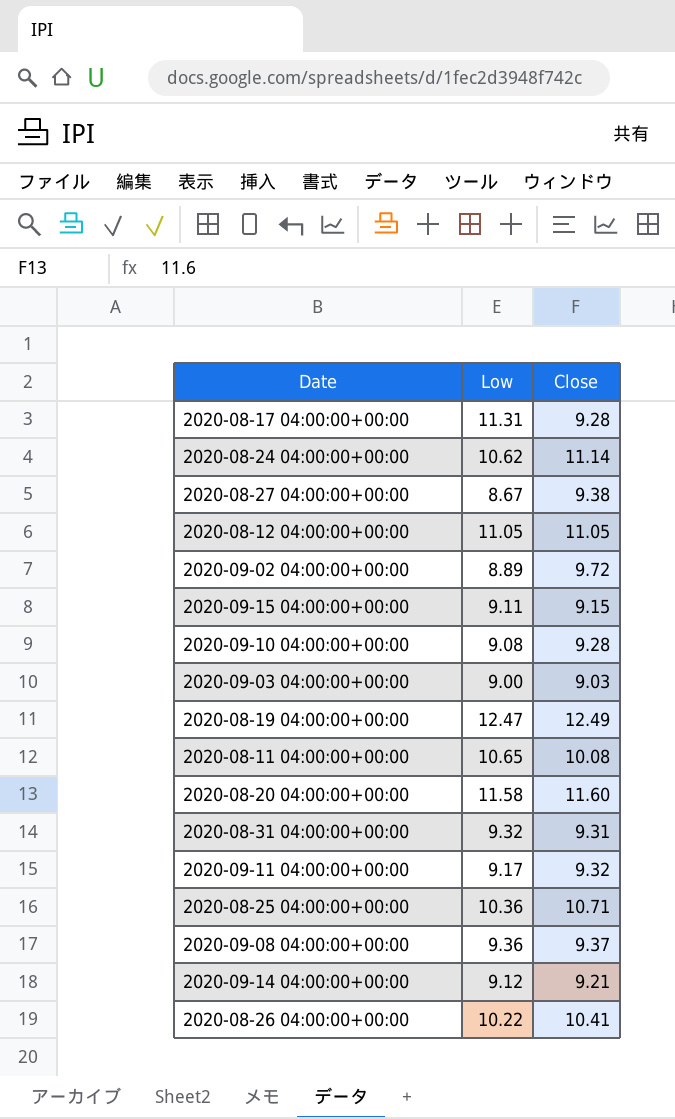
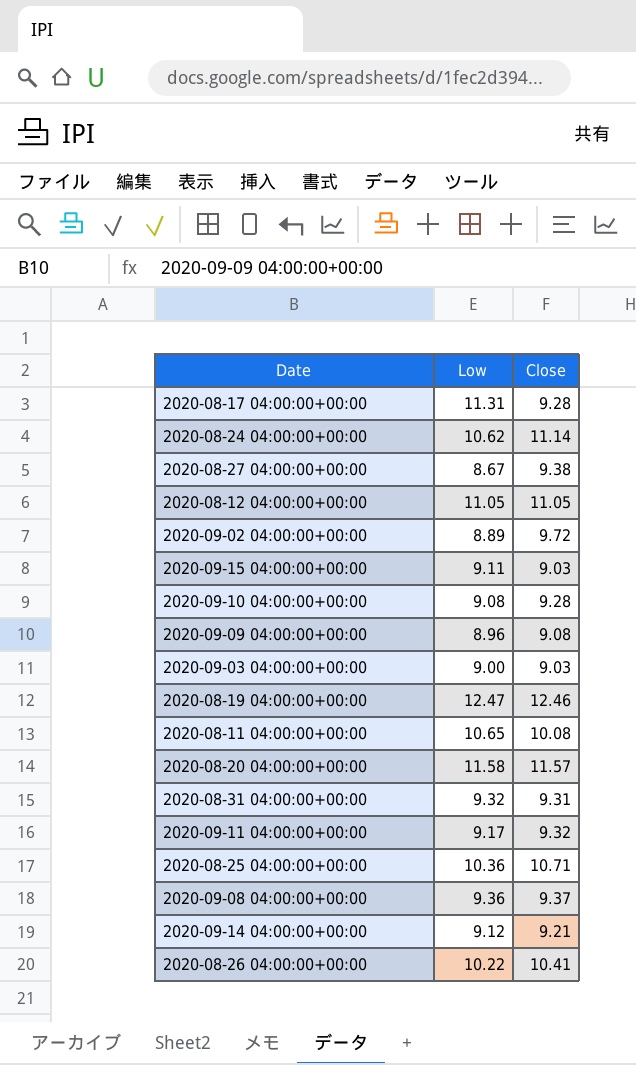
2020-09-15 04:00:00+00:00 | Close: 9.15 -> 9.03
row 2020-09-09 04:00:00+00:00: none -> 8.96 | 9.08
2020-08-19 04:00:00+00:00 | Close: 12.49 -> 12.46
2020-08-20 04:00:00+00:00 | Close: 11.60 -> 11.57

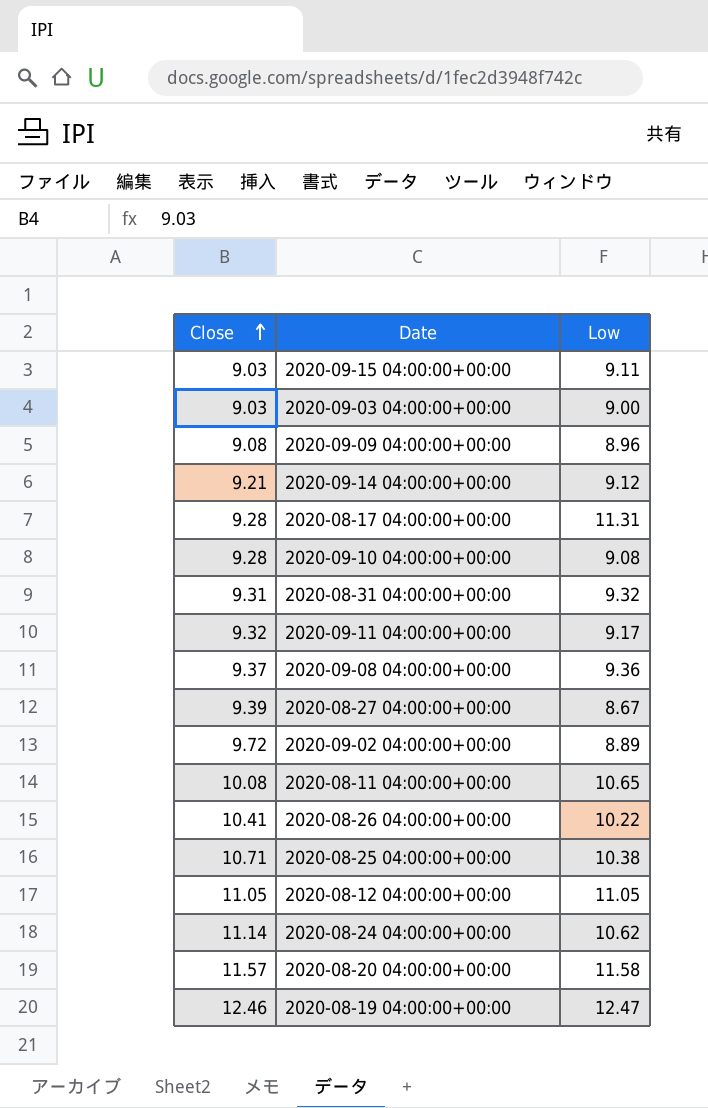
row order: none -> Close ascending
column Close | position: 3 -> 1
2020-08-27 04:00:00+00:00 | Close: 9.38 -> 9.39
2020-08-25 04:00:00+00:00 | Low: 10.36 -> 10.38

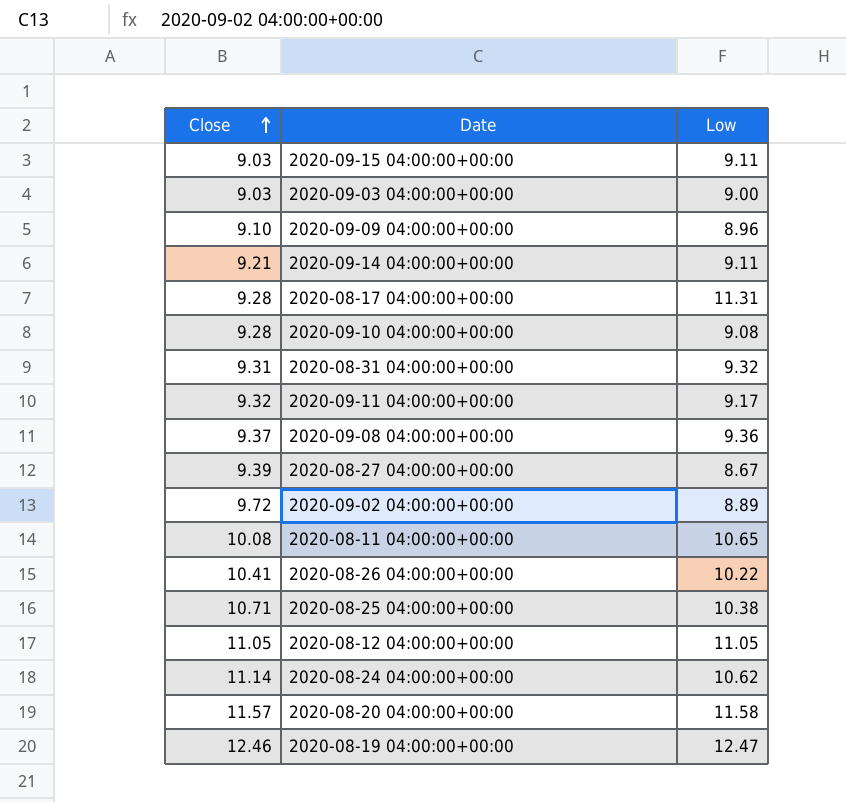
2020-09-09 04:00:00+00:00 | Close: 9.08 -> 9.10
2020-09-14 04:00:00+00:00 | Low: 9.12 -> 9.11

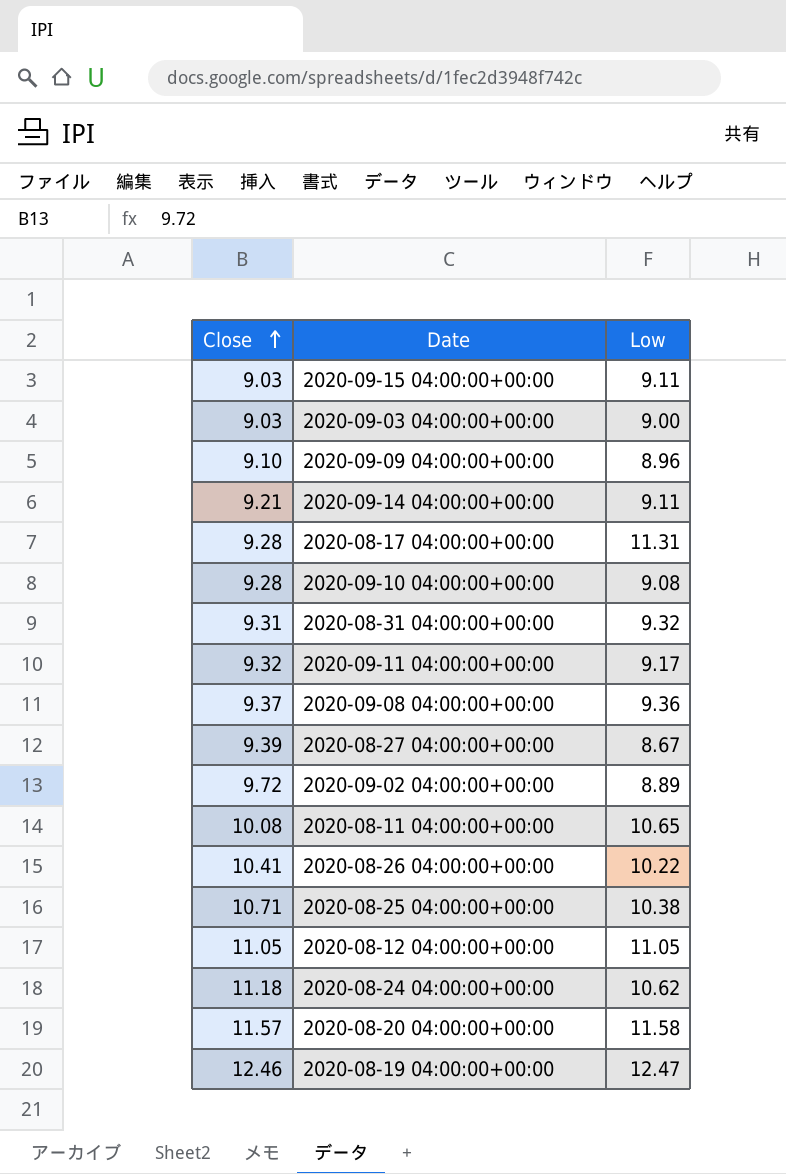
2020-08-24 04:00:00+00:00 | Close: 11.14 -> 11.18

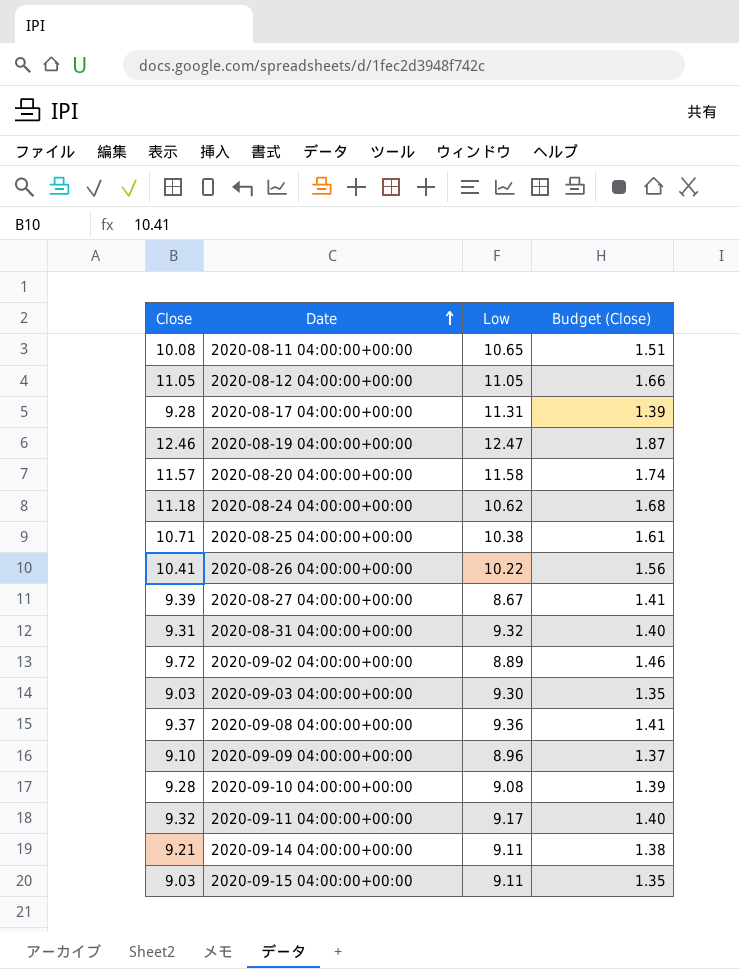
row order: Close ascending -> Date ascending
column Budget (Close) | formula: none -> [Close] * 0.15
2020-09-03 04:00:00+00:00 | Low: 9.00 -> 9.30

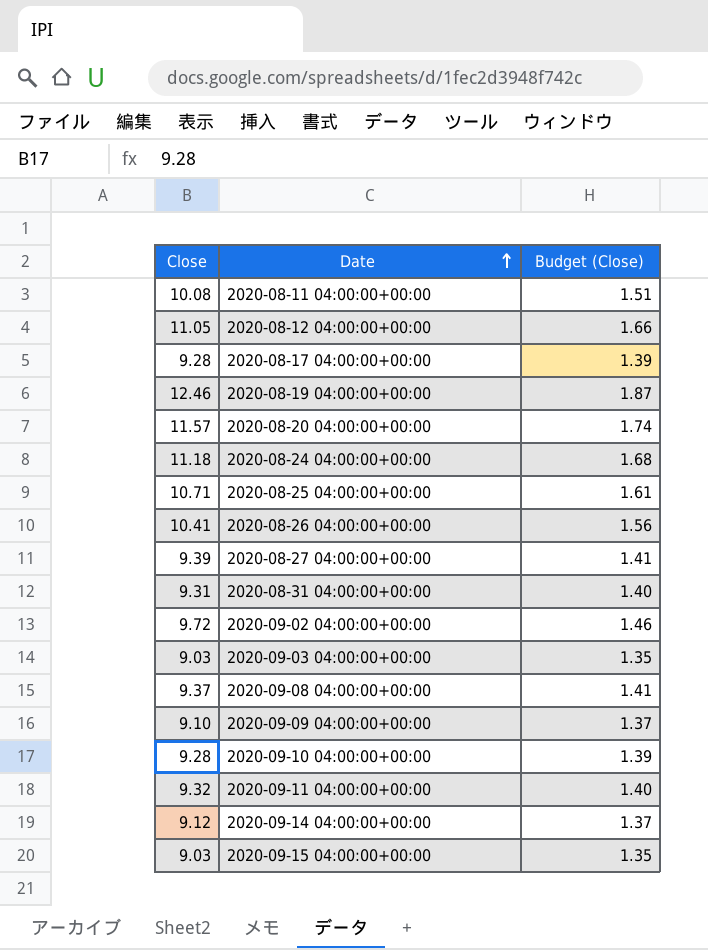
column Low | position: 3 -> none
2020-09-14 04:00:00+00:00 | Close: 9.21 -> 9.12
2020-09-14 04:00:00+00:00 | Budget (Close): 1.38 -> 1.37

